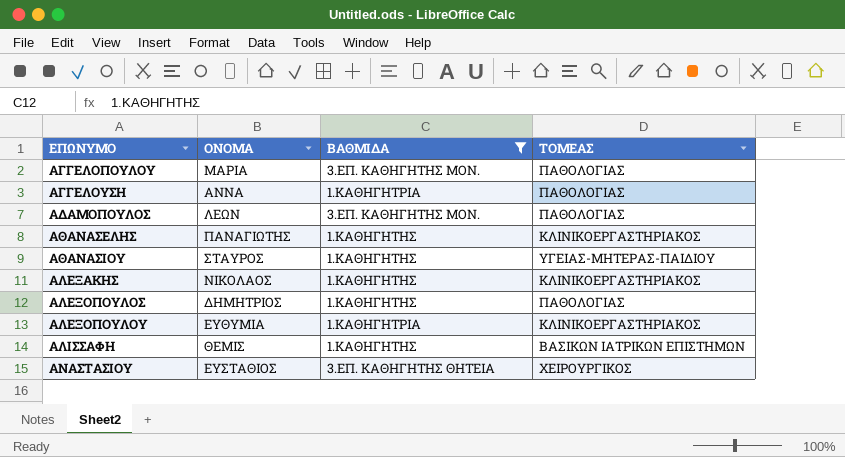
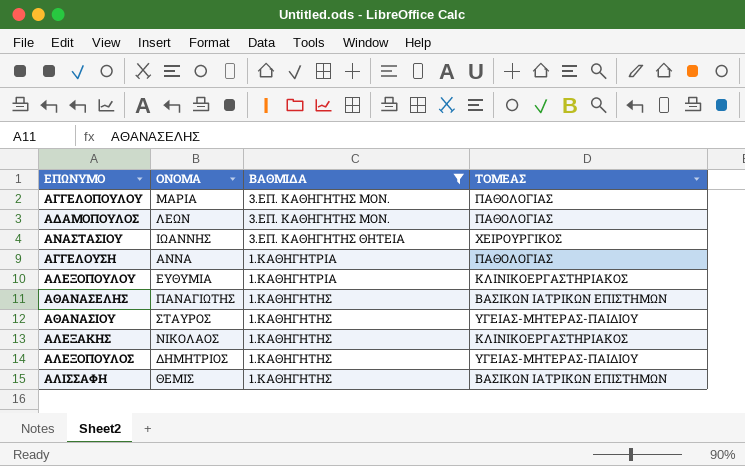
row order: ΕΠΩΝΥΜΟ ascending -> ΒΑΘΜΙΔΑ descending
ΑΝΑΣΤΑΣΙΟΥ | ΟΝΟΜΑ: ΕΥΣΤΑΘΙΟΣ -> ΙΩΑΝΝΗΣ
ΑΘΑΝΑΣΕΛΗΣ | ΤΟΜΕΑΣ: ΚΛΙΝΙΚΟΕΡΓΑΣΤΗΡΙΑΚΟΣ -> ΒΑΣΙΚΩΝ ΙΑΤΡΙΚΩΝ ΕΠΙΣΤΗΜΩΝ
ΑΛΕΞΟΠΟΥΛΟΣ | ΤΟΜΕΑΣ: ΠΑΘΟΛΟΓΙΑΣ -> ΥΓΕΙΑΣ-ΜΗΤΕΡΑΣ-ΠΑΙΔΙΟΥ

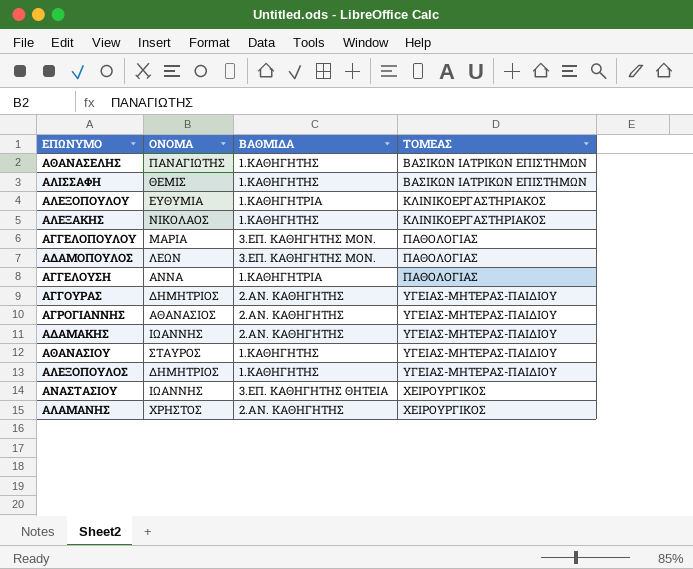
filter: ΒΑΘΜΙΔΑ != 2.AN. ΚΑΘΗΓΗΤΗΣ -> none
row order: ΒΑΘΜΙΔΑ descending -> ΤΟΜΕΑΣ ascending

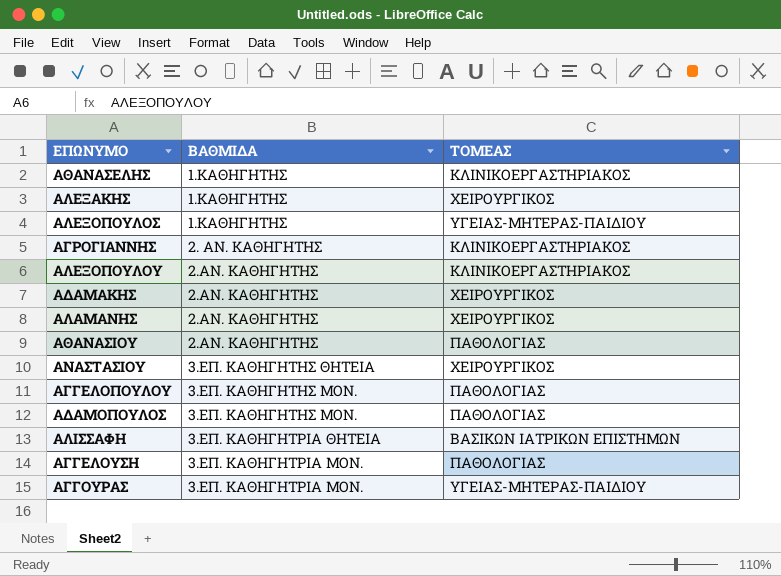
row order: ΤΟΜΕΑΣ ascending -> ΒΑΘΜΙΔΑ ascending
column ΟΝΟΜΑ | position: 2 -> none
ΑΘΑΝΑΣΕΛΗΣ | ΤΟΜΕΑΣ: ΒΑΣΙΚΩΝ ΙΑΤΡΙΚΩΝ ΕΠΙΣΤΗΜΩΝ -> ΚΛΙΝΙΚΟΕΡΓΑΣΤΗΡΙΑΚΟΣ
ΑΛΕΞΑΚΗΣ | ΤΟΜΕΑΣ: ΚΛΙΝΙΚΟΕΡΓΑΣΤΗΡΙΑΚΟΣ -> ΧΕΙΡΟΥΡΓΙΚΟΣ
ΑΓΡΟΓΙΑΝΝΗΣ | ΒΑΘΜΙΔΑ: 2.AN. ΚΑΘΗΓΗΤΗΣ -> 2. ΑΝ. ΚΑΘΗΓΗΤΗΣ
ΑΓΡΟΓΙΑΝΝΗΣ | ΤΟΜΕΑΣ: ΥΓΕΙΑΣ-ΜΗΤΕΡΑΣ-ΠΑΙΔΙΟΥ -> ΚΛΙΝΙΚΟΕΡΓΑΣΤΗΡΙΑΚΟΣ
ΑΛΕΞΟΠΟΥΛΟΥ | ΒΑΘΜΙΔΑ: 1.ΚΑΘΗΓΗΤΡΙΑ -> 2.AN. ΚΑΘΗΓΗΤΗΣ
ΑΔΑΜΑΚΗΣ | ΤΟΜΕΑΣ: ΥΓΕΙΑΣ-ΜΗΤΕΡΑΣ-ΠΑΙΔΙΟΥ -> ΧΕΙΡΟΥΡΓΙΚΟΣ
ΑΘΑΝΑΣΙΟΥ | ΒΑΘΜΙΔΑ: 1.ΚΑΘΗΓΗΤΗΣ -> 2.ΑΝ. ΚΑΘΗΓΗΤΗΣ
ΑΘΑΝΑΣΙΟΥ | ΤΟΜΕΑΣ: ΥΓΕΙΑΣ-ΜΗΤΕΡΑΣ-ΠΑΙΔΙΟΥ -> ΠΑΘΟΛΟΓΙΑΣ
ΑΛΙΣΣΑΦΗ | ΒΑΘΜΙΔΑ: 1.ΚΑΘΗΓΗΤΗΣ -> 3.ΕΠ. ΚΑΘΗΓΗΤΡΙΑ ΘΗΤΕΙΑ
ΑΓΓΕΛΟΥΣΗ | ΒΑΘΜΙΔΑ: 1.ΚΑΘΗΓΗΤΡΙΑ -> 3.ΕΠ. ΚΑΘΗΓΗΤΡΙΑ ΜΟΝ.
ΑΓΓΟΥΡΑΣ | ΒΑΘΜΙΔΑ: 2.AN. ΚΑΘΗΓΗΤΗΣ -> 3.ΕΠ. ΚΑΘΗΓΗΤΡΙΑ ΜΟΝ.

